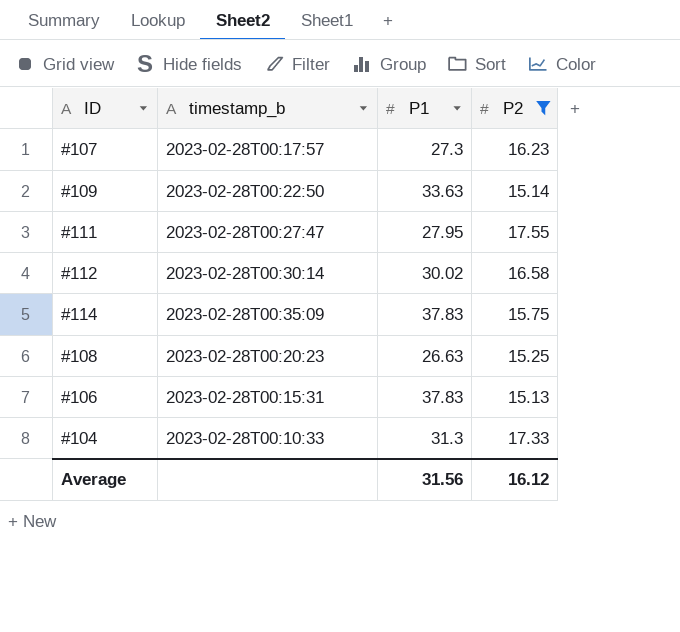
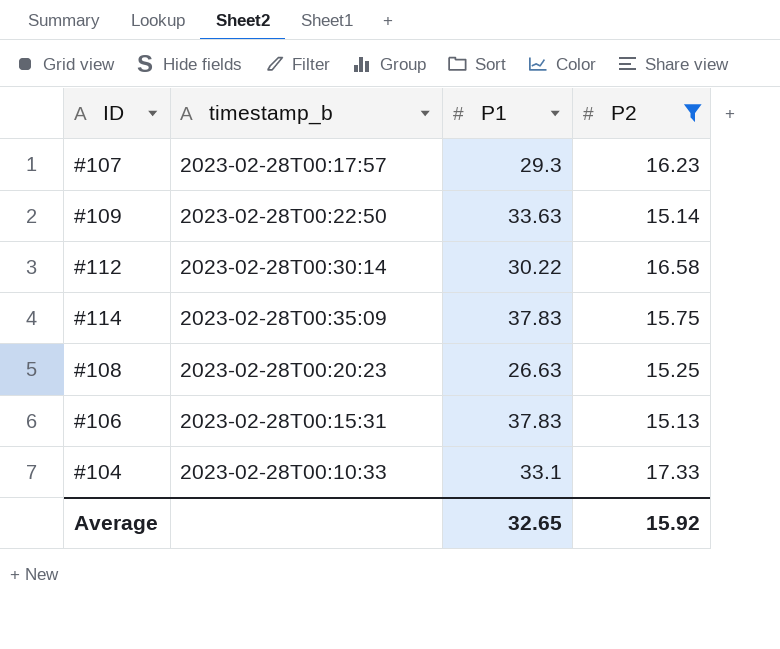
row #111: 2023-02-28T00:27:47 | 27.95 | 17.55 -> none
#107 | P1: 27.3 -> 29.3
#112 | P1: 30.02 -> 30.22
#104 | P1: 31.3 -> 33.1
Average | P1: 31.56 -> 32.65
Average | P2: 16.12 -> 15.92

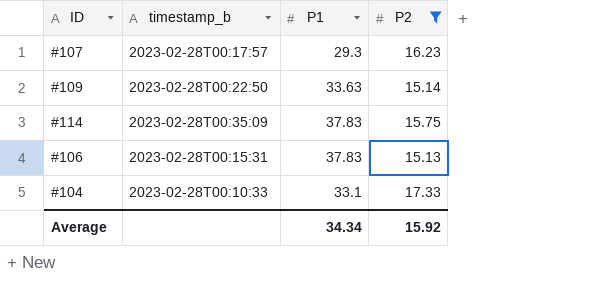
row #112: 2023-02-28T00:30:14 | 30.22 | 16.58 -> none
row #108: 2023-02-28T00:20:23 | 26.63 | 15.25 -> none
Average | P1: 32.65 -> 34.34

